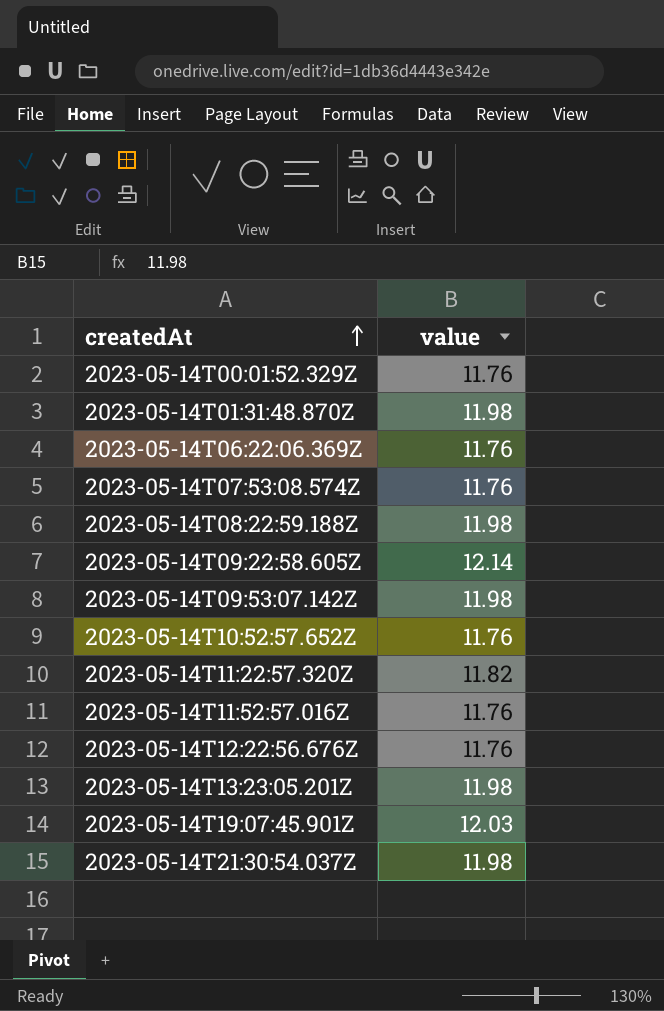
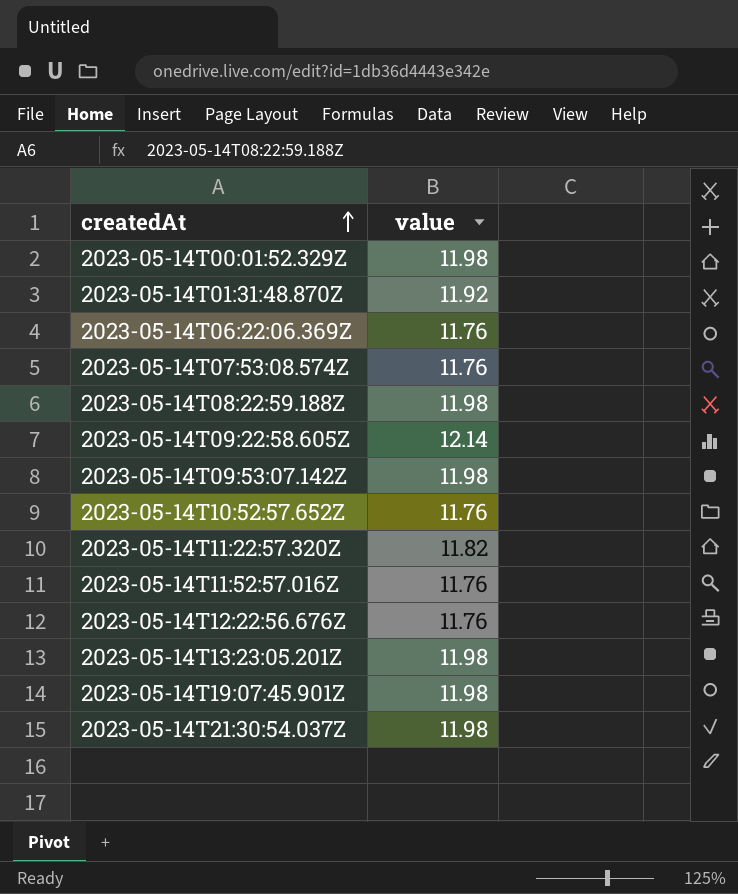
2023-05-14T00:01:52.329Z | value: 11.76 -> 11.98
2023-05-14T01:31:48.870Z | value: 11.98 -> 11.92
2023-05-14T19:07:45.901Z | value: 12.03 -> 11.98

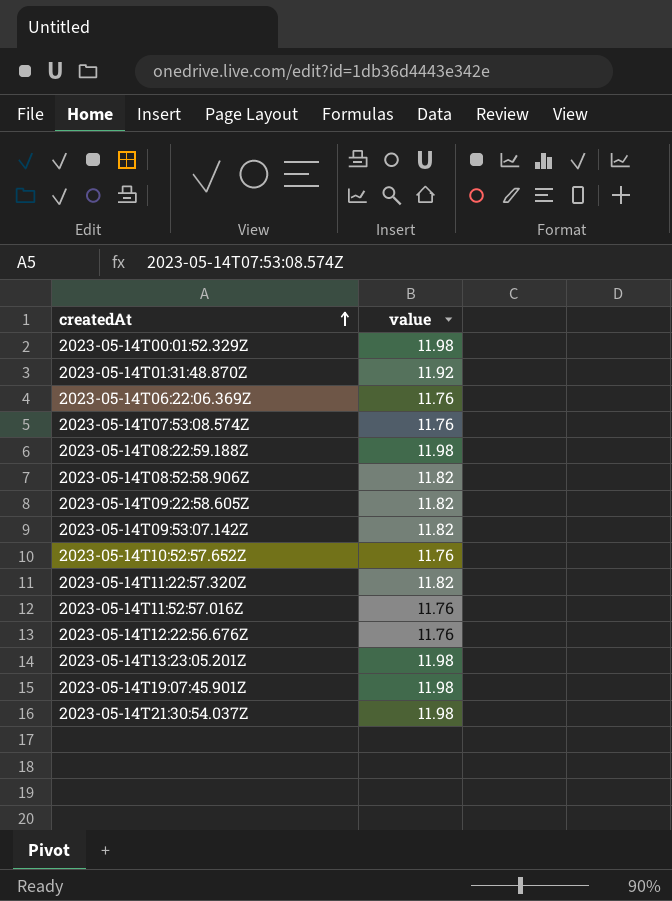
row 2023-05-14T08:52:58.906Z: none -> 11.82
2023-05-14T09:22:58.605Z | value: 12.14 -> 11.82
2023-05-14T09:53:07.142Z | value: 11.98 -> 11.82

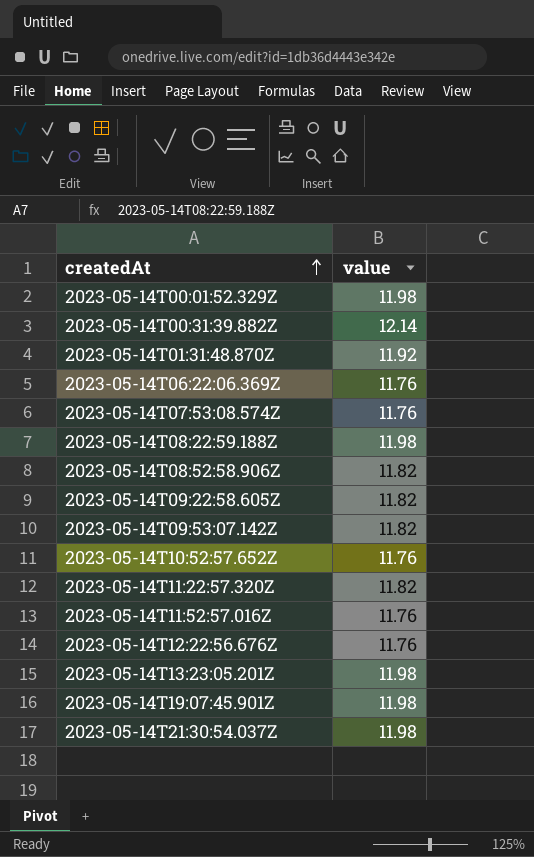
row 2023-05-14T00:31:39.882Z: none -> 12.14

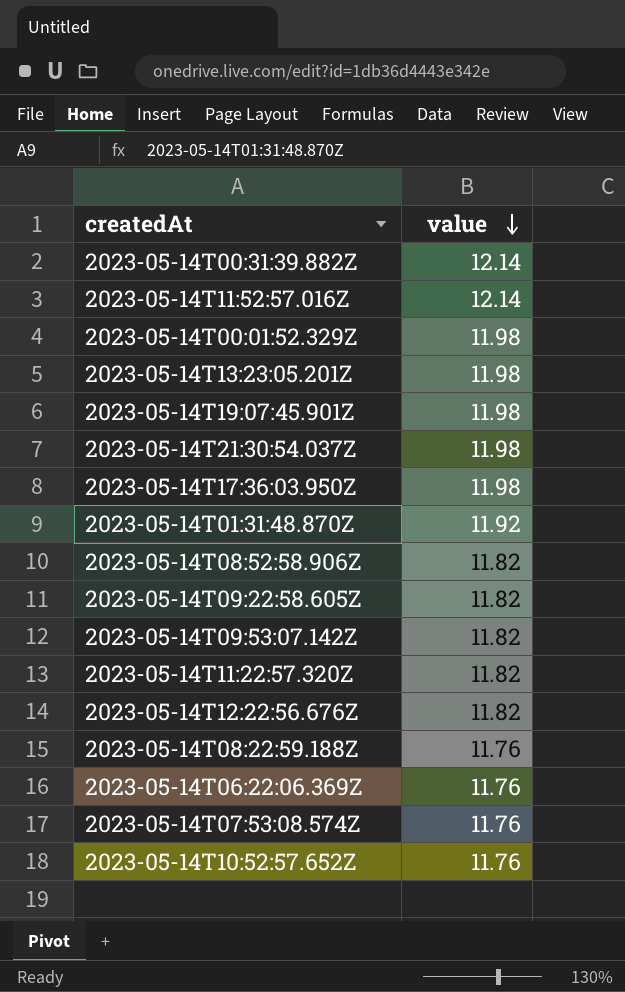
row order: createdAt ascending -> value descending
2023-05-14T11:52:57.016Z | value: 11.76 -> 12.14
row 2023-05-14T17:36:03.950Z: none -> 11.98
2023-05-14T12:22:56.676Z | value: 11.76 -> 11.82
2023-05-14T08:22:59.188Z | value: 11.98 -> 11.76

